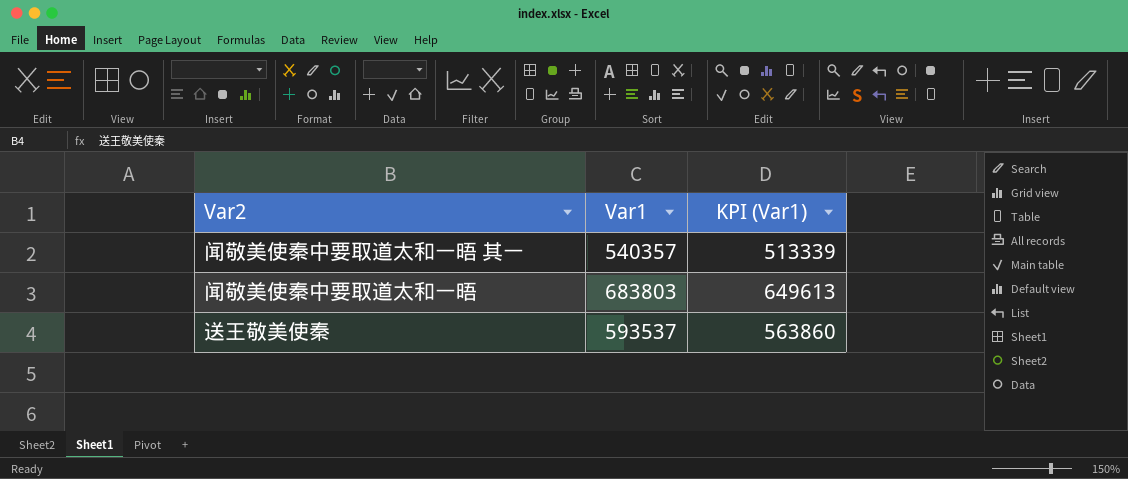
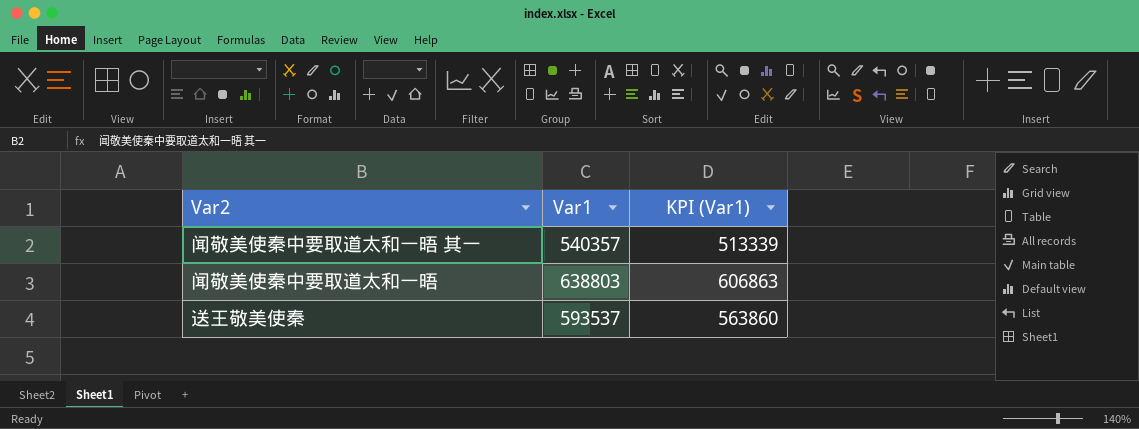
闻敬美使秦中要取道太和一晤 | Var1: 683803 -> 638803
闻敬美使秦中要取道太和一晤 | KPI (Var1): 649613 -> 606863

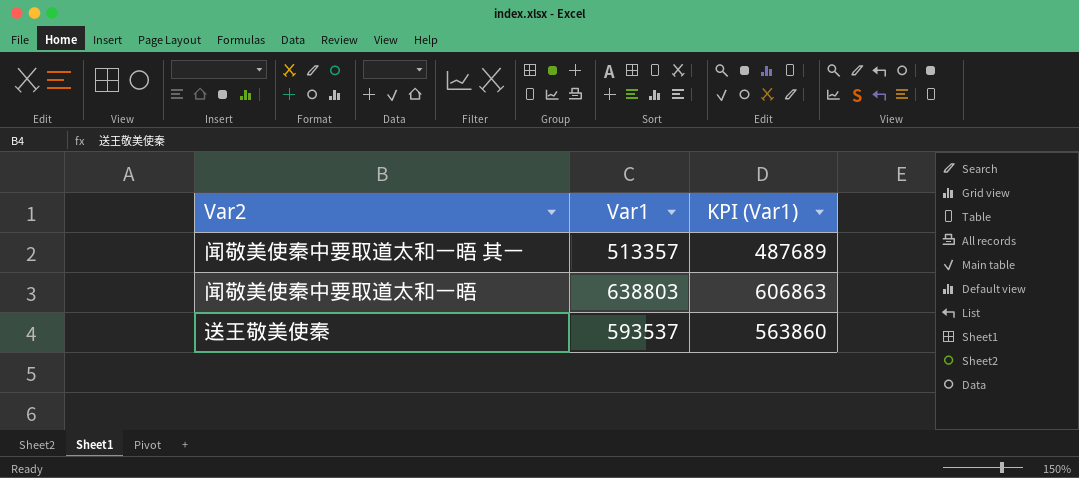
闻敬美使秦中要取道太和一晤 其一 | Var1: 540357 -> 513357
闻敬美使秦中要取道太和一晤 其一 | KPI (Var1): 513339 -> 487689

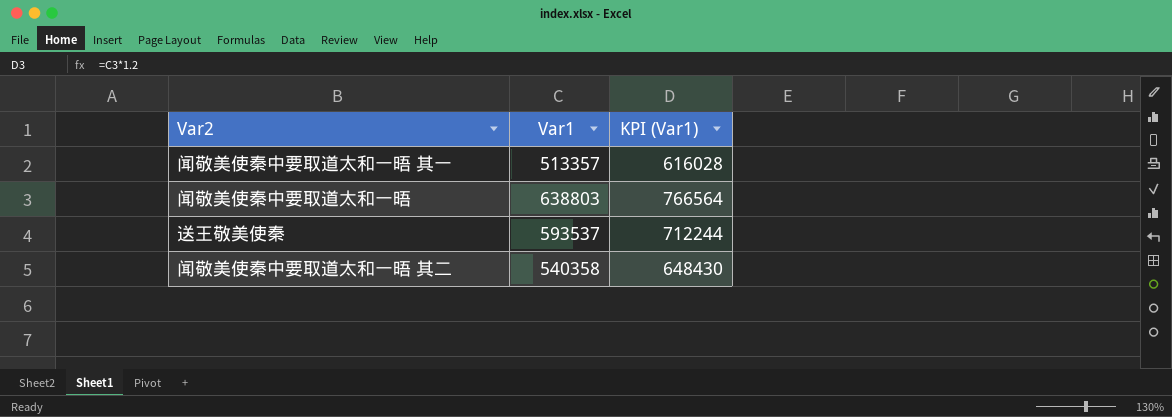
column KPI (Var1) | formula: [Var1] * 0.95 -> [Var1] * 1.2
row 闻敬美使秦中要取道太和一晤 其二: none -> 540358 | 648430

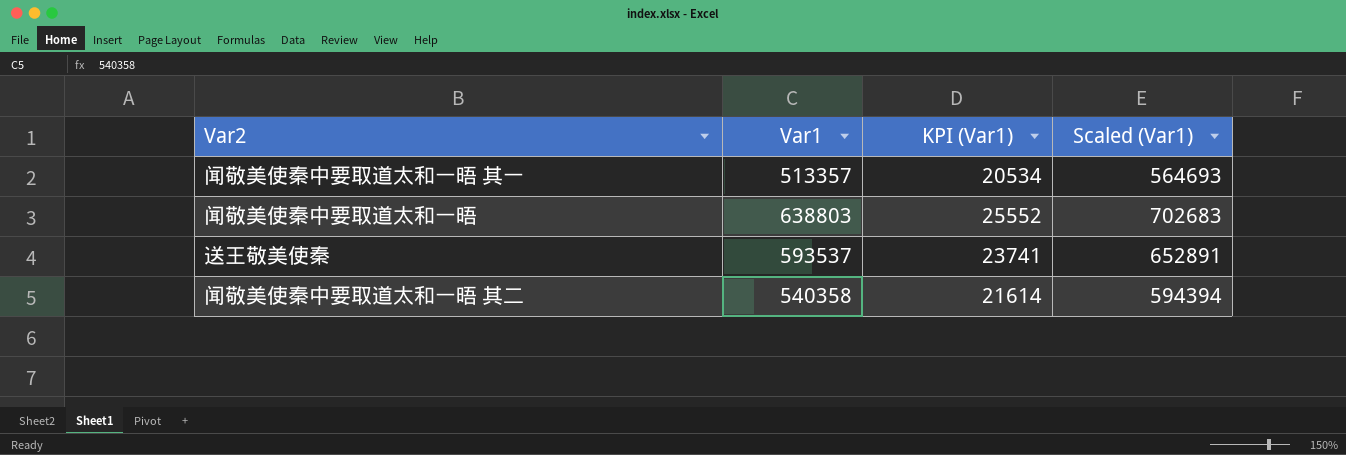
column KPI (Var1) | formula: [Var1] * 1.2 -> [Var1] * 0.04
column Scaled (Var1) | formula: none -> [Var1] * 1.1

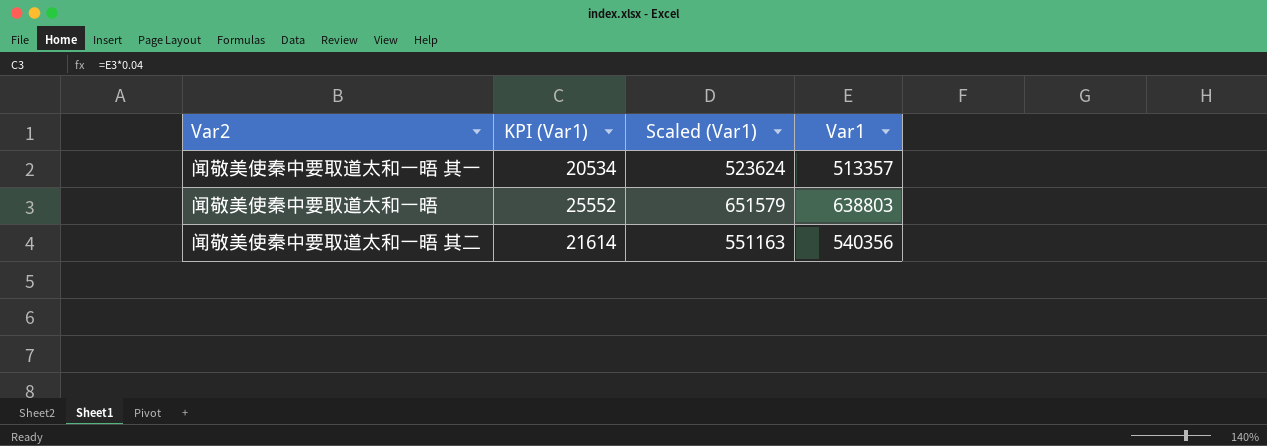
column Scaled (Var1) | formula: [Var1] * 1.1 -> [Var1] * 1.02
column Var1 | position: 2 -> 4
row 送王敬美使秦: 593537 | 23741 | 652891 -> none
闻敬美使秦中要取道太和一晤 其二 | Var1: 540358 -> 540356

